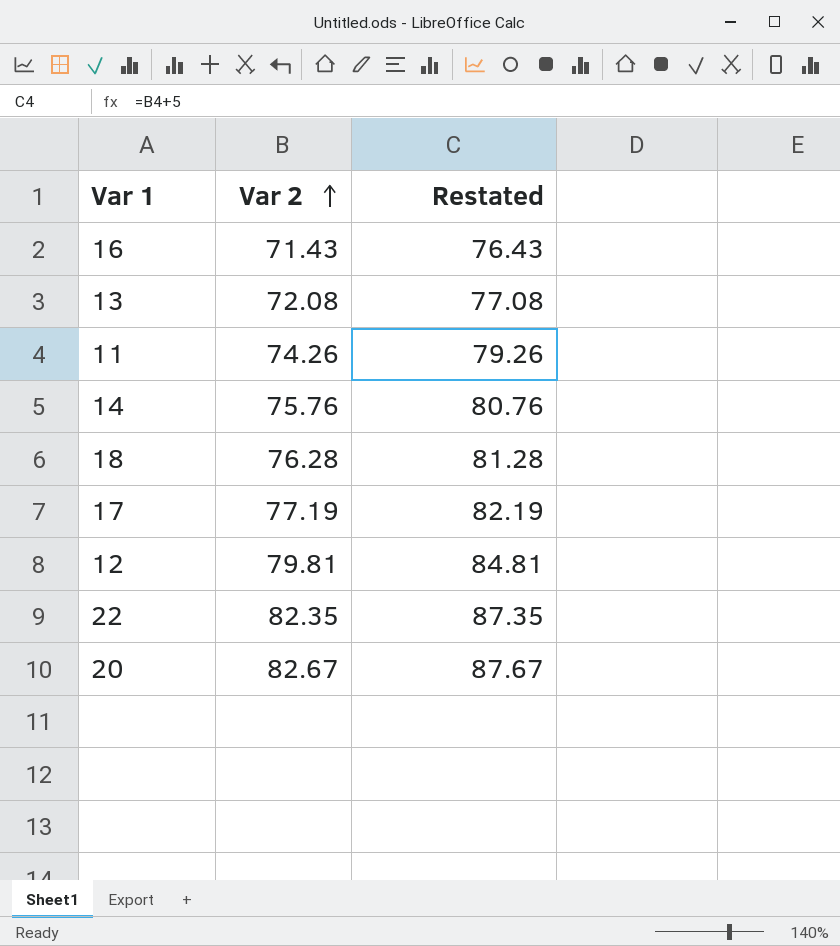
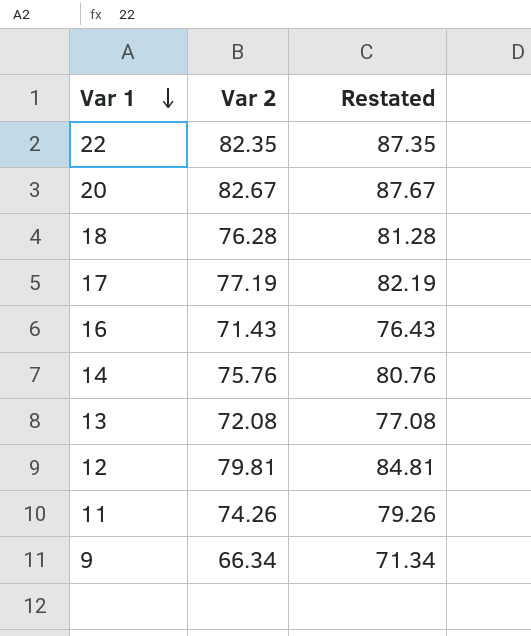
row order: Var 2 ascending -> Var 1 descending
row 9: none -> 66.34 | 71.34

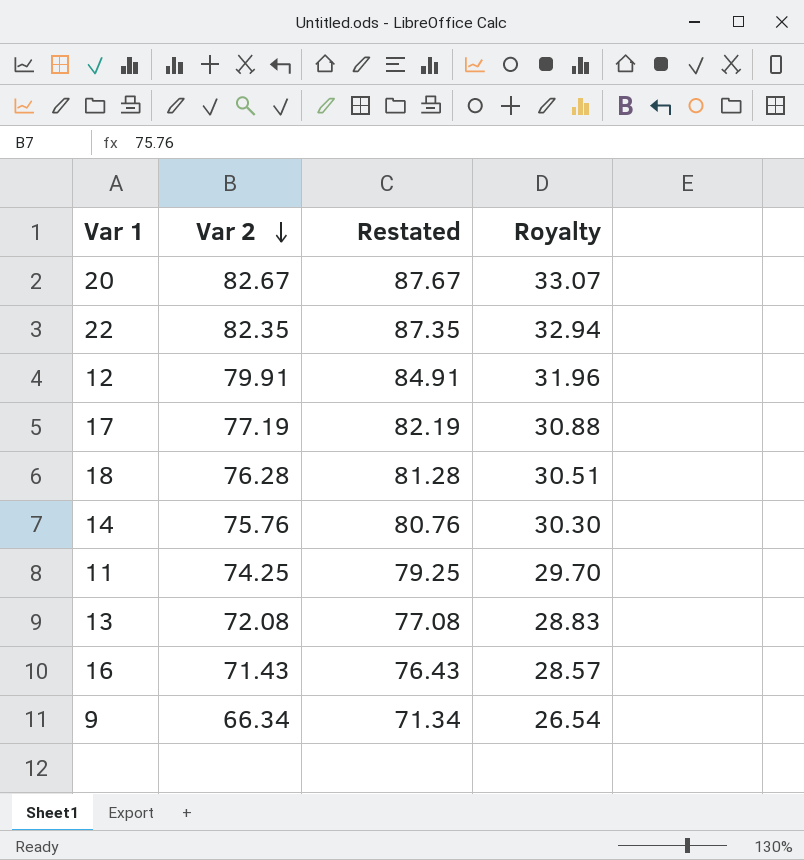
row order: Var 1 descending -> Var 2 descending
column Royalty | formula: none -> [Var 2] * 0.4
12 | Var 2: 79.81 -> 79.91
12 | Restated: 84.81 -> 84.91
11 | Var 2: 74.26 -> 74.25
11 | Restated: 79.26 -> 79.25

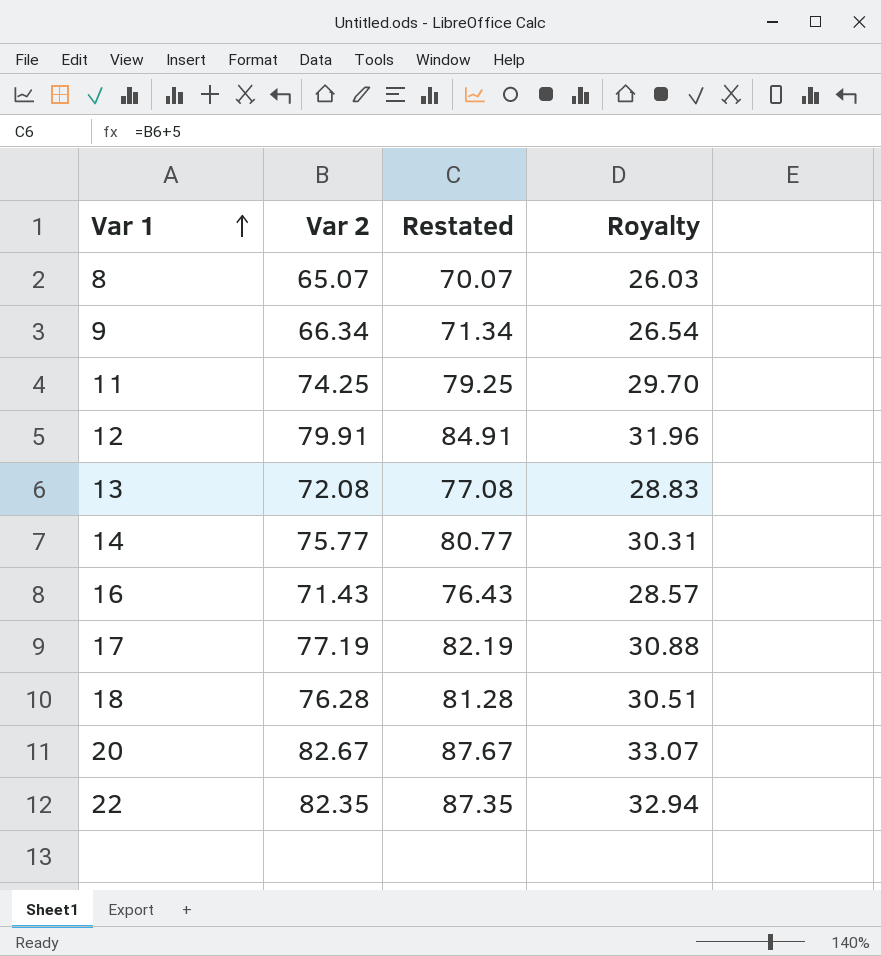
row order: Var 2 descending -> Var 1 ascending
row 8: none -> 65.07 | 70.07 | 26.03
14 | Var 2: 75.76 -> 75.77
14 | Restated: 80.76 -> 80.77
14 | Royalty: 30.30 -> 30.31

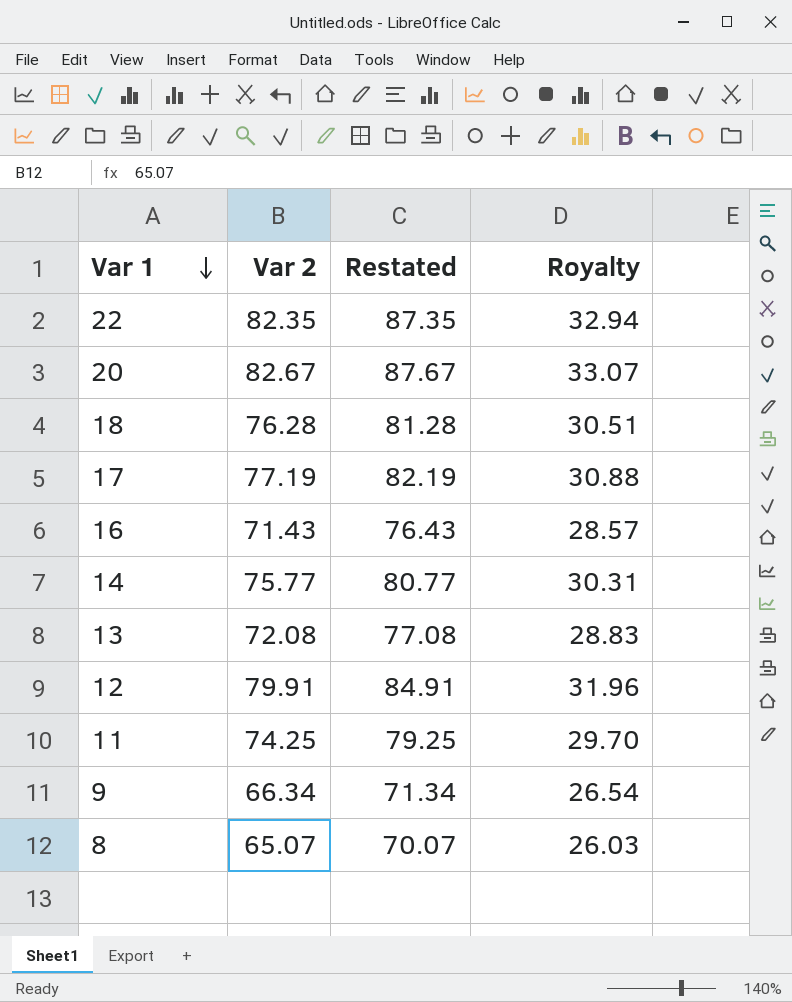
row order: Var 1 ascending -> Var 1 descending

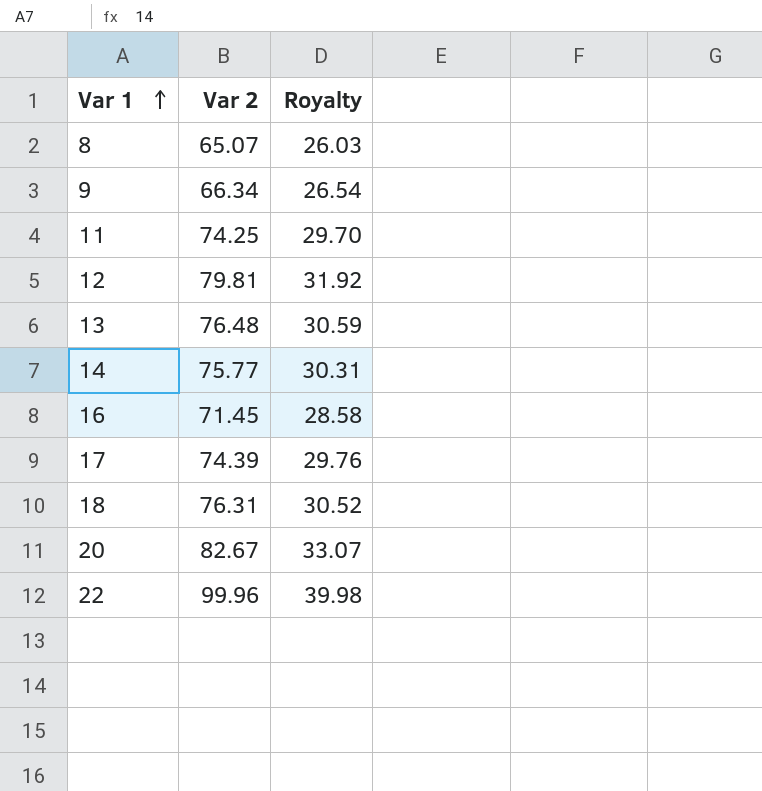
row order: Var 1 descending -> Var 1 ascending
column Restated | formula: [Var 2] + 5 -> none
12 | Var 2: 79.91 -> 79.81
12 | Royalty: 31.96 -> 31.92
13 | Var 2: 72.08 -> 76.48
13 | Royalty: 28.83 -> 30.59
16 | Var 2: 71.43 -> 71.45
16 | Royalty: 28.57 -> 28.58
17 | Var 2: 77.19 -> 74.39
17 | Royalty: 30.88 -> 29.76
18 | Var 2: 76.28 -> 76.31
18 | Royalty: 30.51 -> 30.52
22 | Var 2: 82.35 -> 99.96
22 | Royalty: 32.94 -> 39.98

